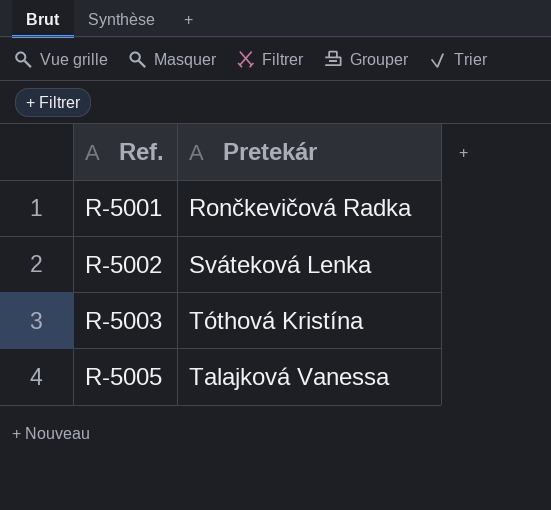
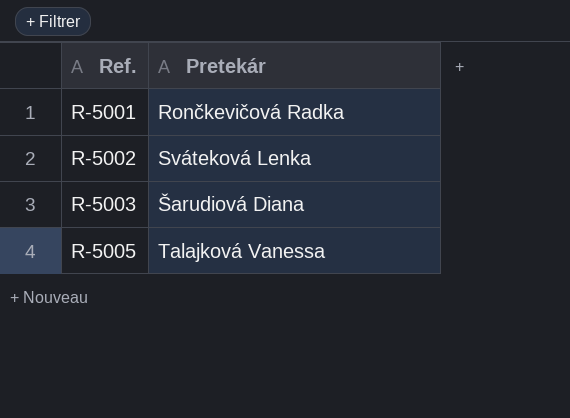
R-5003 | Pretekár: Tóthová Kristína -> Šarudiová Diana

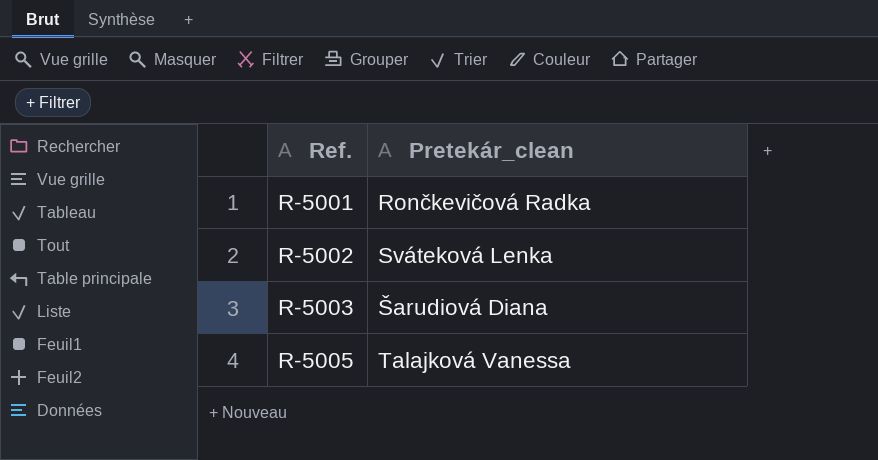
column name: Pretekár -> Pretekár_clean

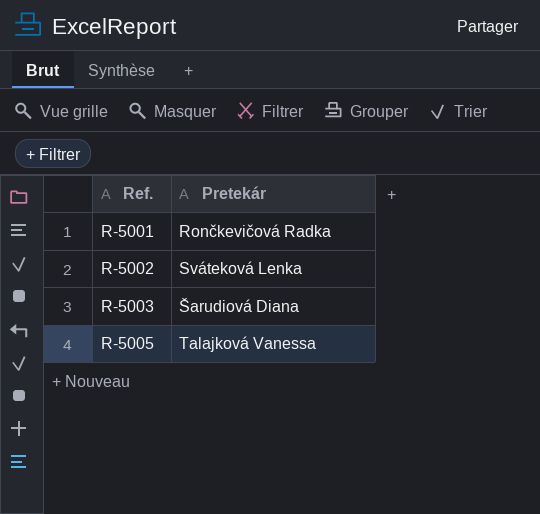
column name: Pretekár_clean -> Pretekár

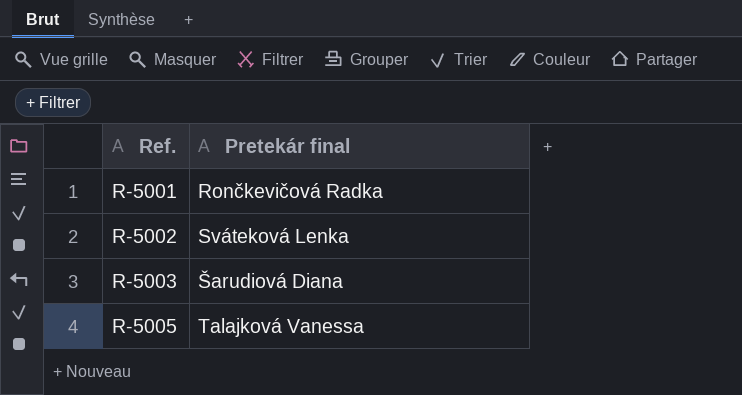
column name: Pretekár -> Pretekár final

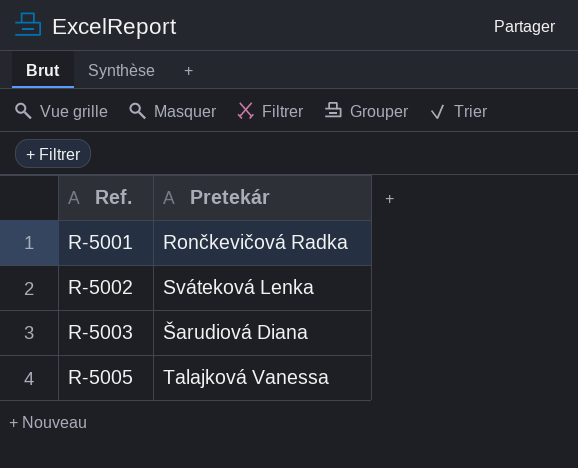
column name: Pretekár final -> Pretekár

